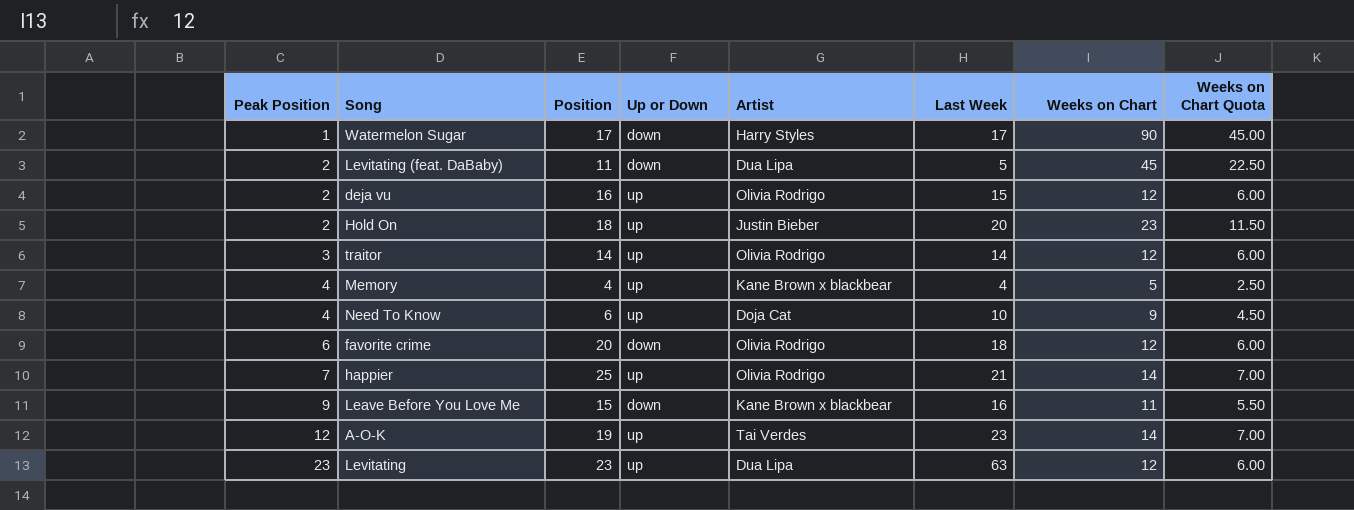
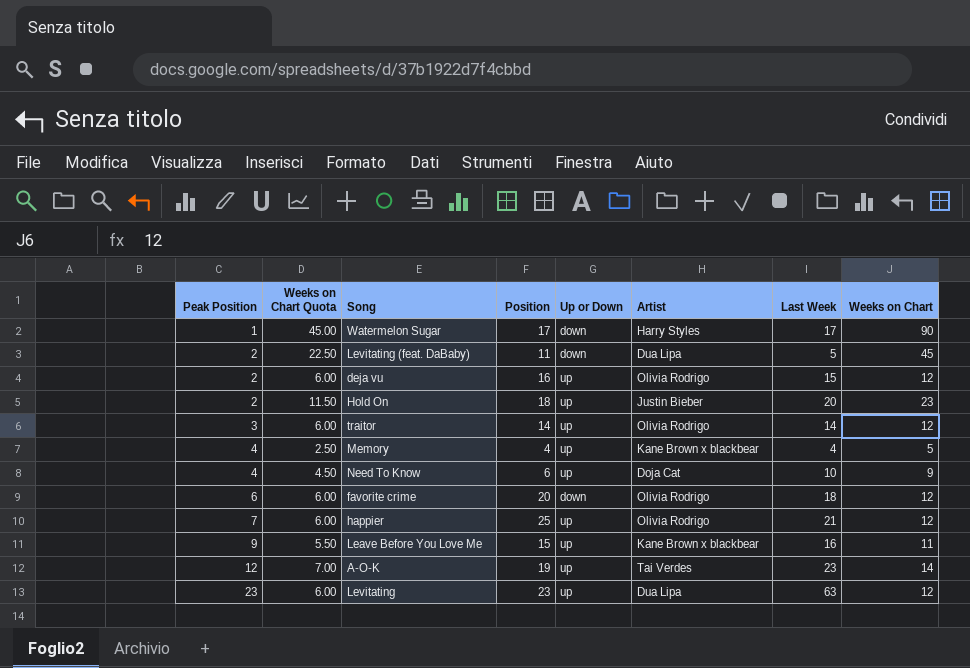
column Weeks on Chart Quota | position: 8 -> 2
happier | Weeks on Chart Quota: 7.00 -> 6.00
happier | Weeks on Chart: 14 -> 12
Leave Before You Love Me | Up or Down: down -> up

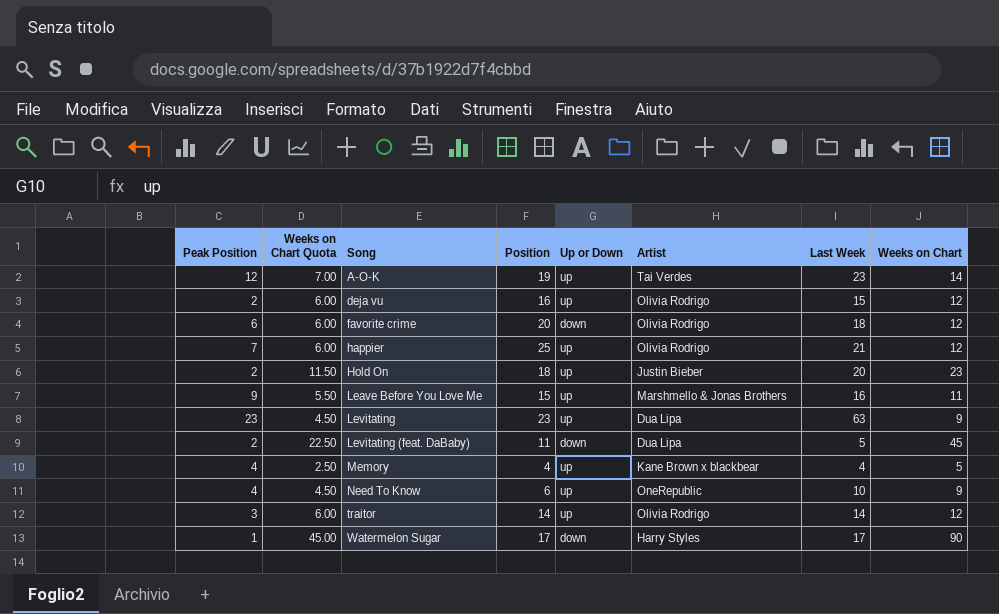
row order: Peak Position ascending -> Song ascending
Leave Before You Love Me | Artist: Kane Brown x blackbear -> Marshmello & Jonas Brothers
Levitating | Weeks on Chart Quota: 6.00 -> 4.50
Levitating | Weeks on Chart: 12 -> 9
Need To Know | Artist: Doja Cat -> OneRepublic

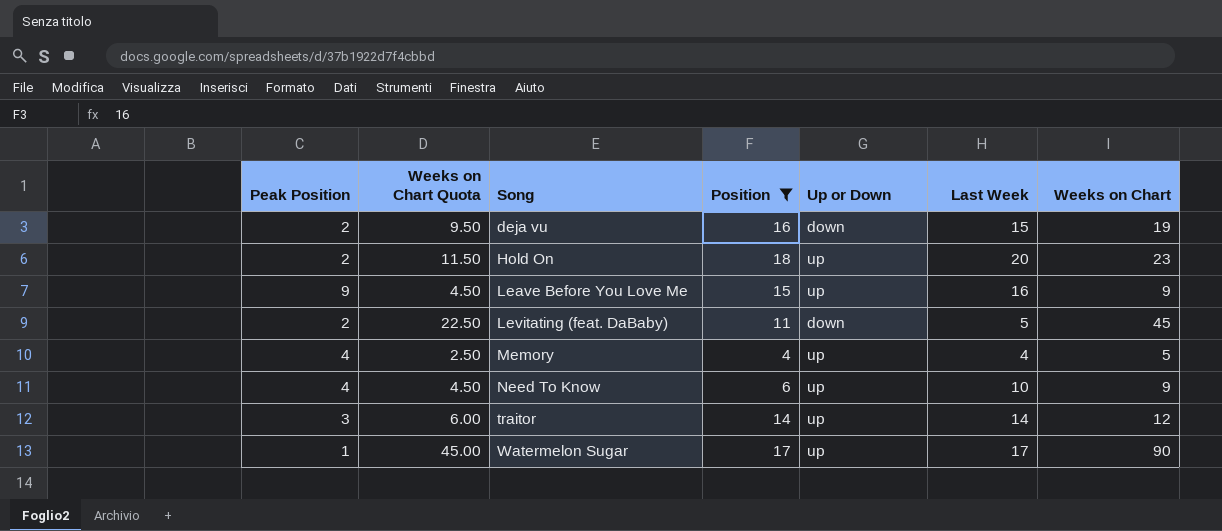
filter: none -> Position <= 18
column Artist | position: 6 -> none
deja vu | Weeks on Chart Quota: 6.00 -> 9.50
deja vu | Up or Down: up -> down
deja vu | Weeks on Chart: 12 -> 19
Leave Before You Love Me | Weeks on Chart Quota: 5.50 -> 4.50
Leave Before You Love Me | Weeks on Chart: 11 -> 9
Watermelon Sugar | Up or Down: down -> up

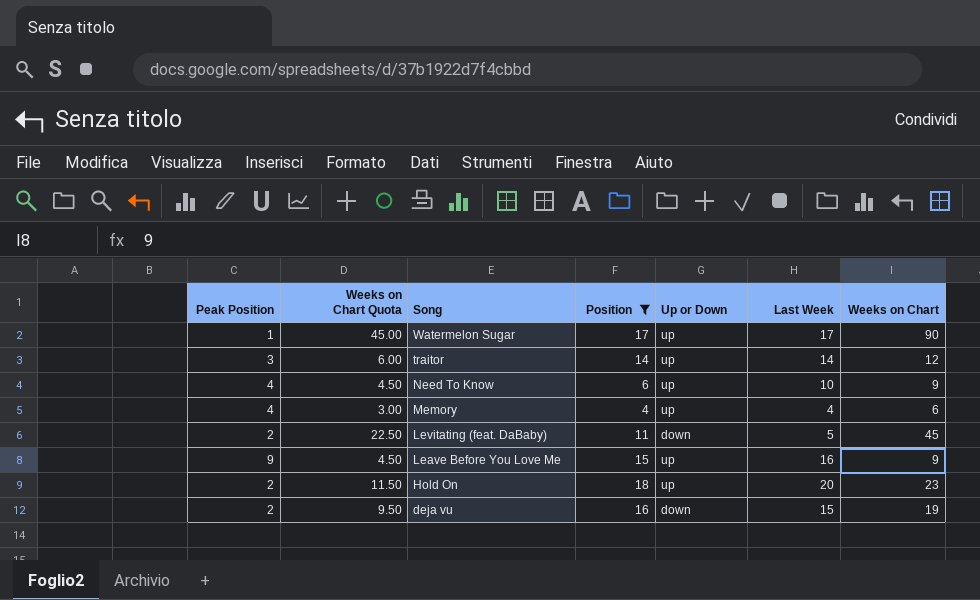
row order: Song ascending -> Song descending
Memory | Weeks on Chart Quota: 2.50 -> 3.00
Memory | Weeks on Chart: 5 -> 6

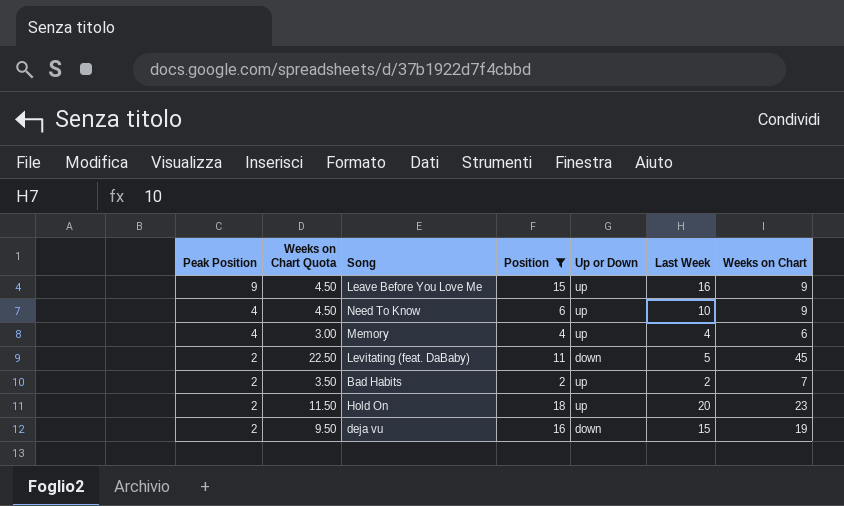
row order: Song descending -> Peak Position descending
row Watermelon Sugar: 1 | 45.00 | 17 | up | 17 | 90 -> none
row traitor: 3 | 6.00 | 14 | up | 14 | 12 -> none
row Bad Habits: none -> 2 | 3.50 | 2 | up | 2 | 7

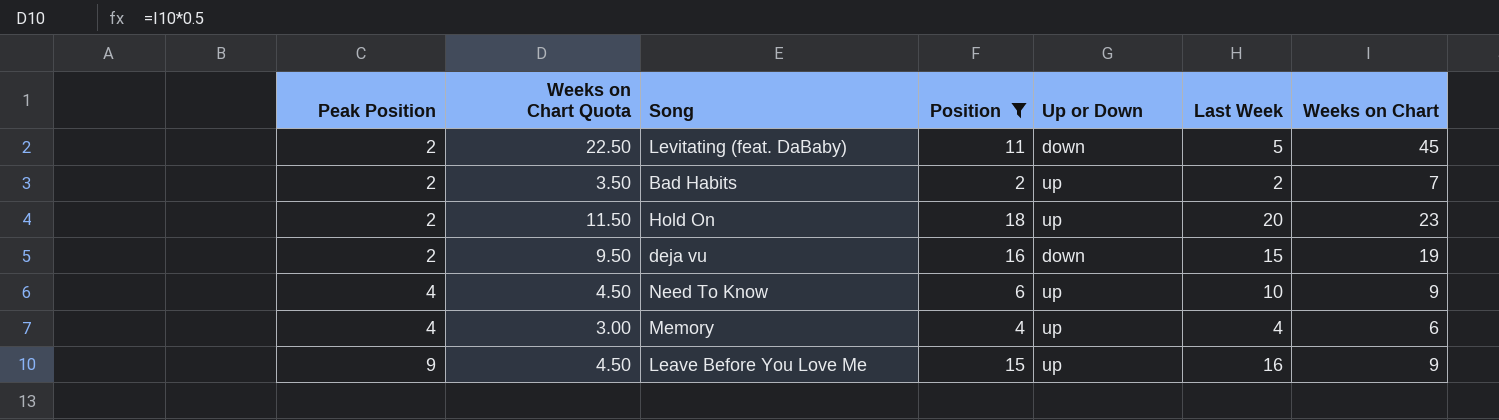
row order: Peak Position descending -> Peak Position ascending

